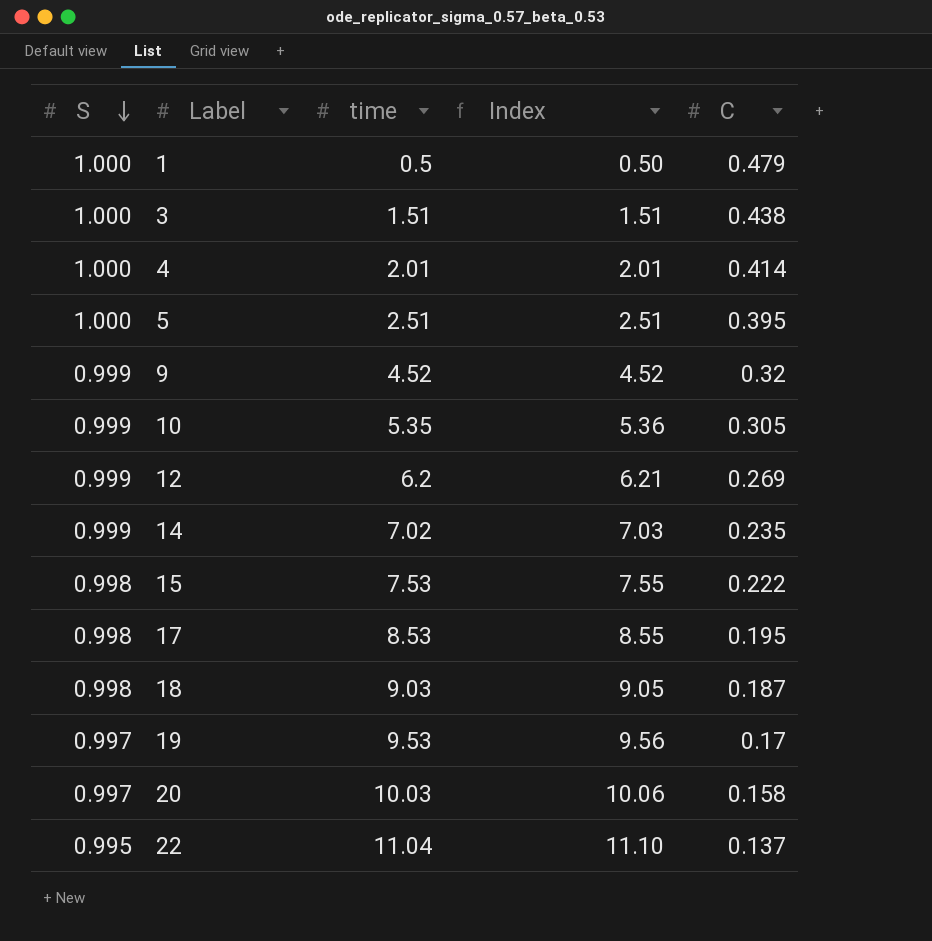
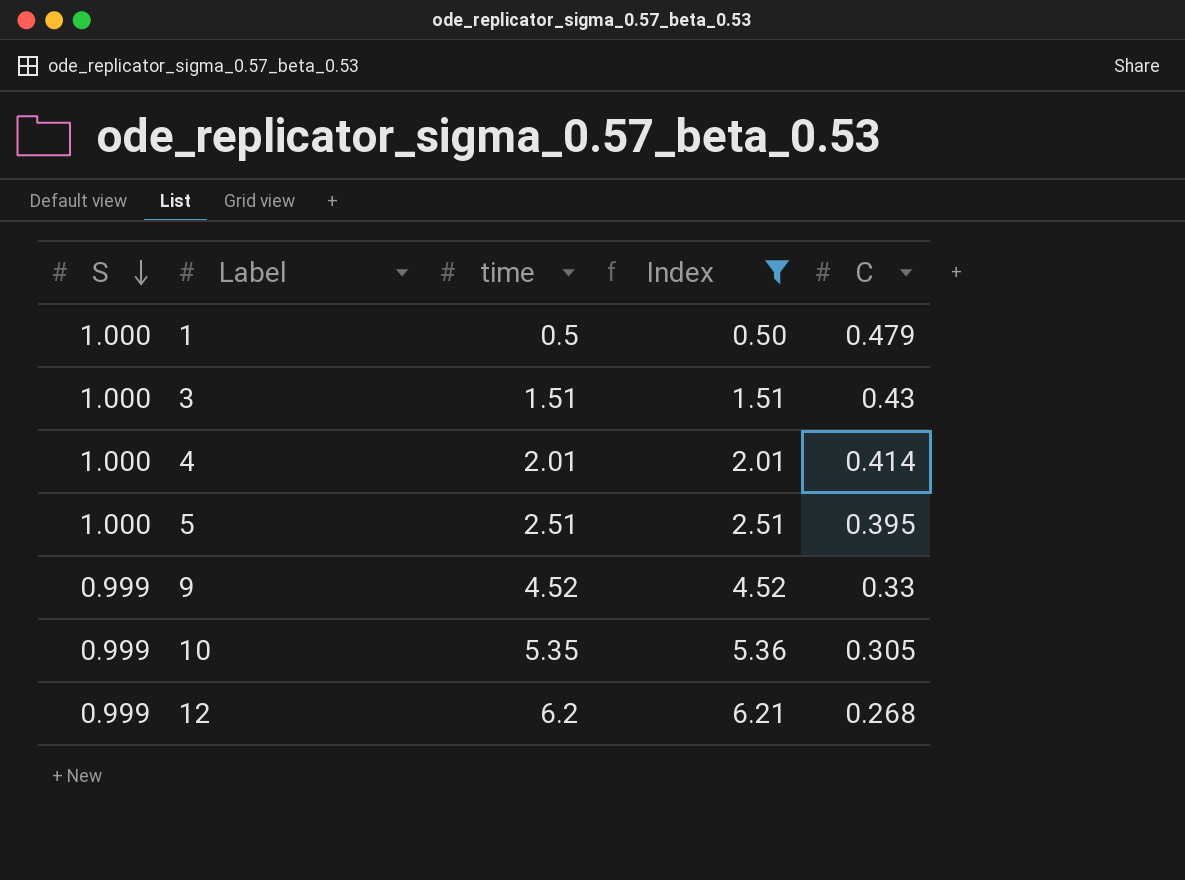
filter: none -> Index <= 6.21
3 | C: 0.438 -> 0.43
9 | C: 0.32 -> 0.33
12 | C: 0.269 -> 0.268

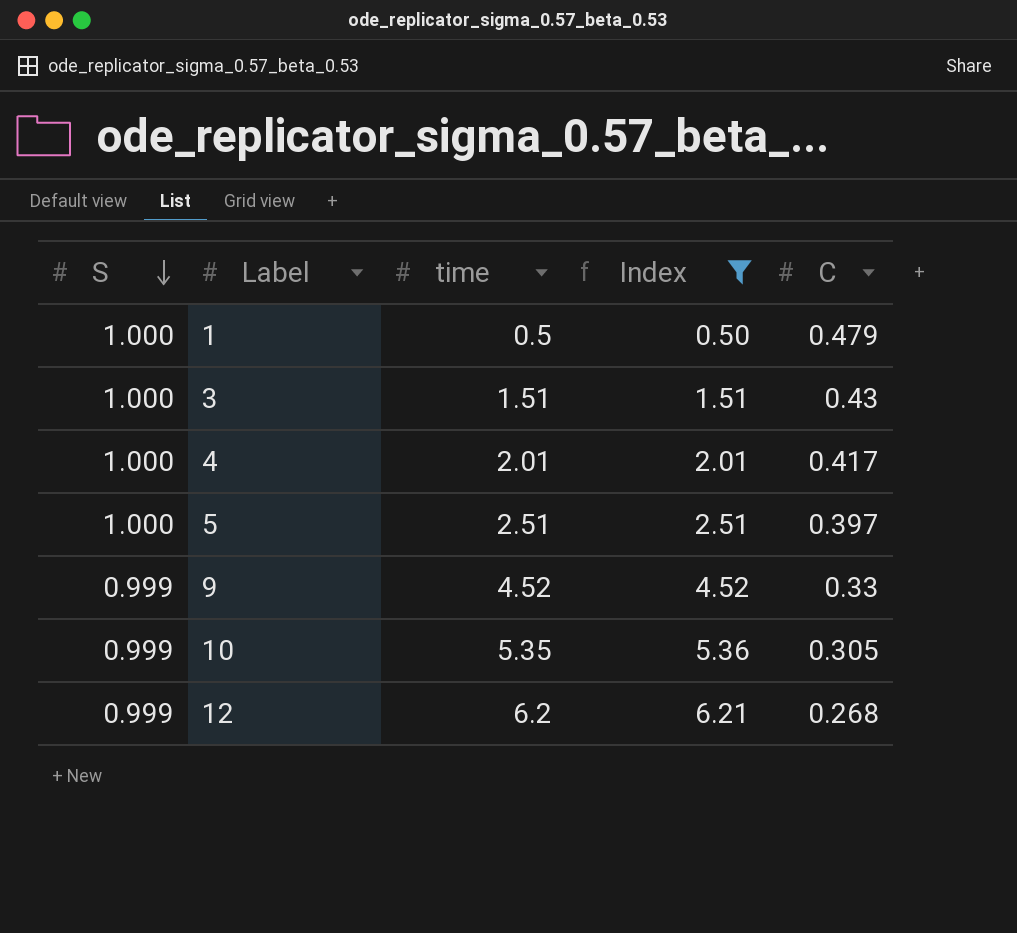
4 | C: 0.414 -> 0.417
5 | C: 0.395 -> 0.397

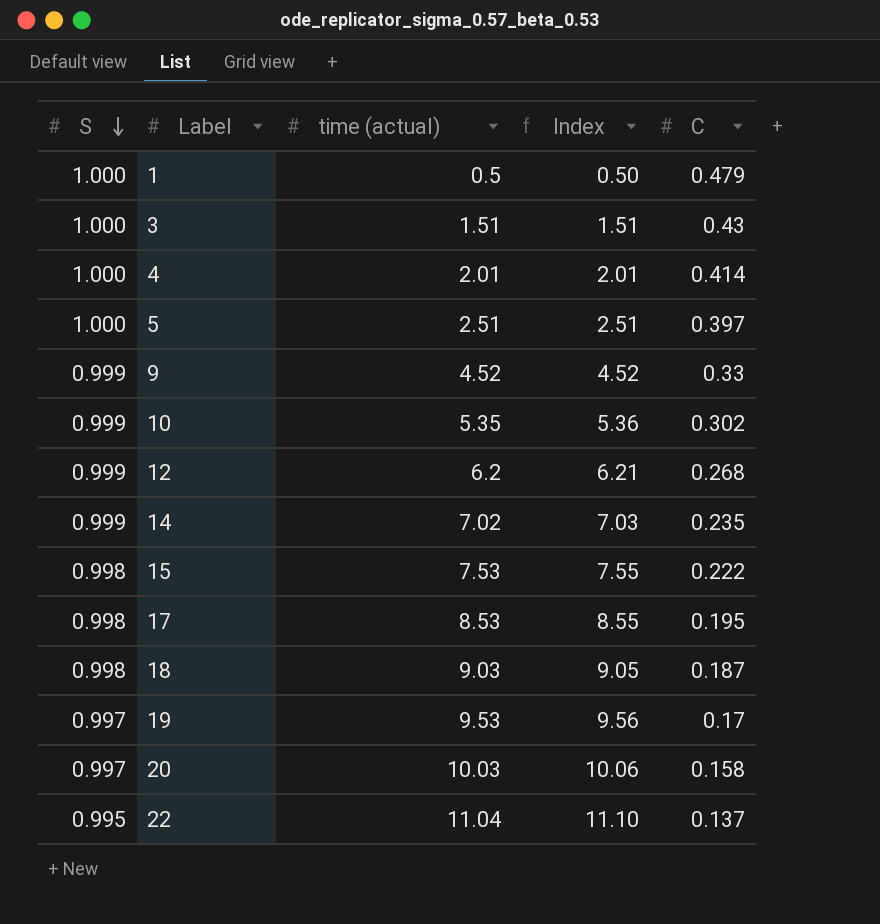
filter: Index <= 6.21 -> none
column name: time -> time (actual)
4 | C: 0.417 -> 0.414
10 | C: 0.305 -> 0.302

